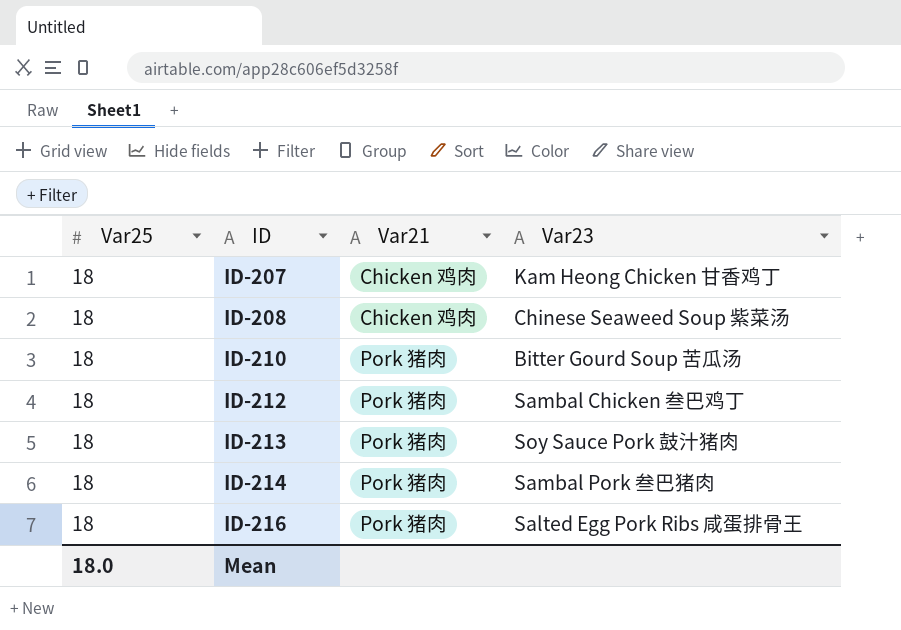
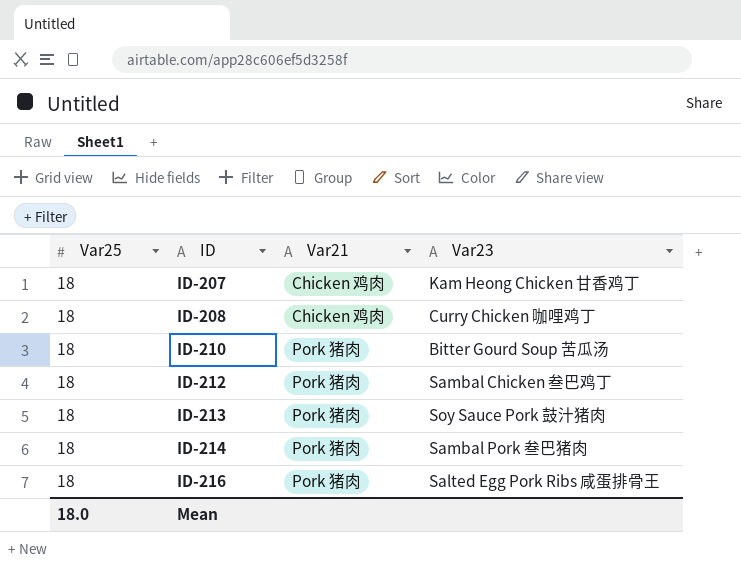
ID-208 | Var23: Chinese Seaweed Soup 紫菜汤 -> Curry Chicken 咖哩鸡丁

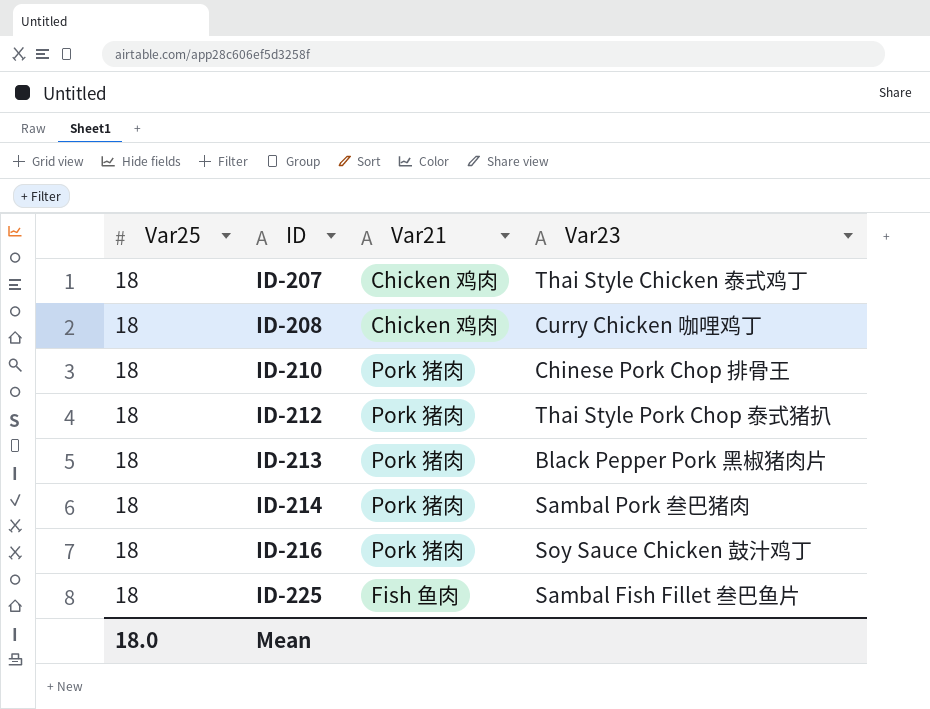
ID-207 | Var23: Kam Heong Chicken 甘香鸡丁 -> Thai Style Chicken 泰式鸡丁
ID-210 | Var23: Bitter Gourd Soup 苦瓜汤 -> Chinese Pork Chop 排骨王
ID-212 | Var23: Sambal Chicken 叁巴鸡丁 -> Thai Style Pork Chop 泰式猪扒
ID-213 | Var23: Soy Sauce Pork 鼓汁猪肉 -> Black Pepper Pork 黑椒猪肉片
ID-216 | Var23: Salted Egg Pork Ribs 咸蛋排骨王 -> Soy Sauce Chicken 鼓汁鸡丁
row ID-225: none -> 18 | Fish 鱼肉 | Sambal Fish Fillet 叁巴鱼片

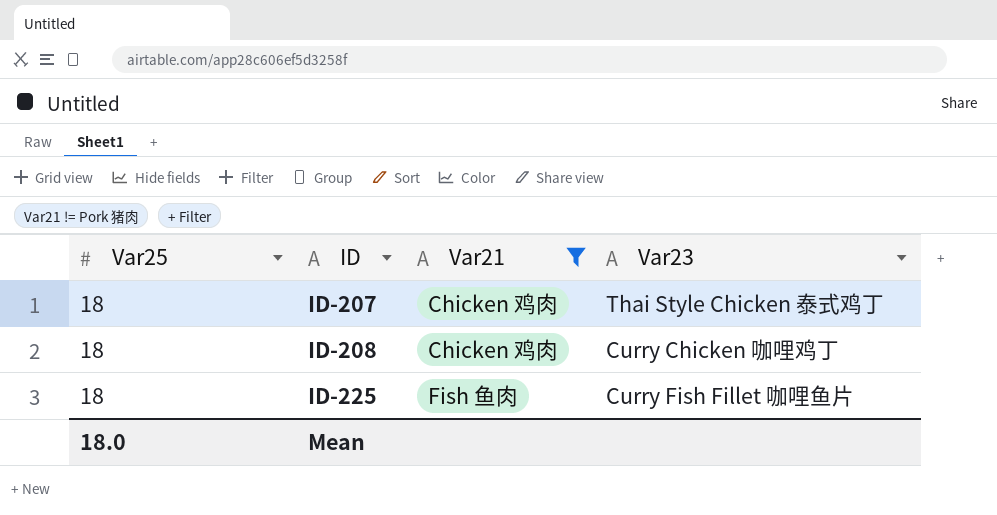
filter: none -> Var21 != Pork 猪肉
ID-225 | Var23: Sambal Fish Fillet 叁巴鱼片 -> Curry Fish Fillet 咖哩鱼片

